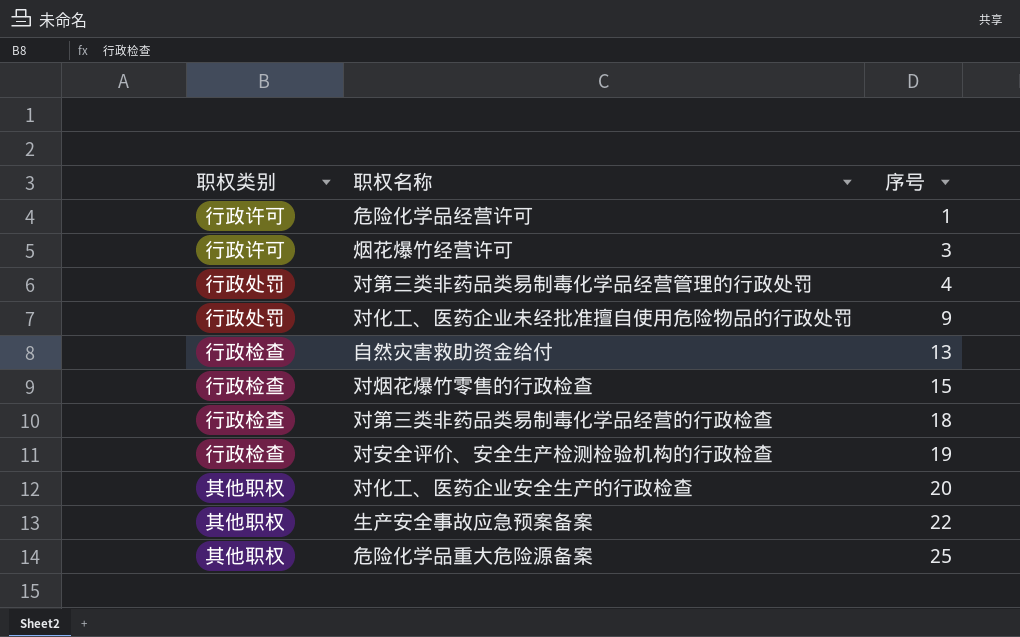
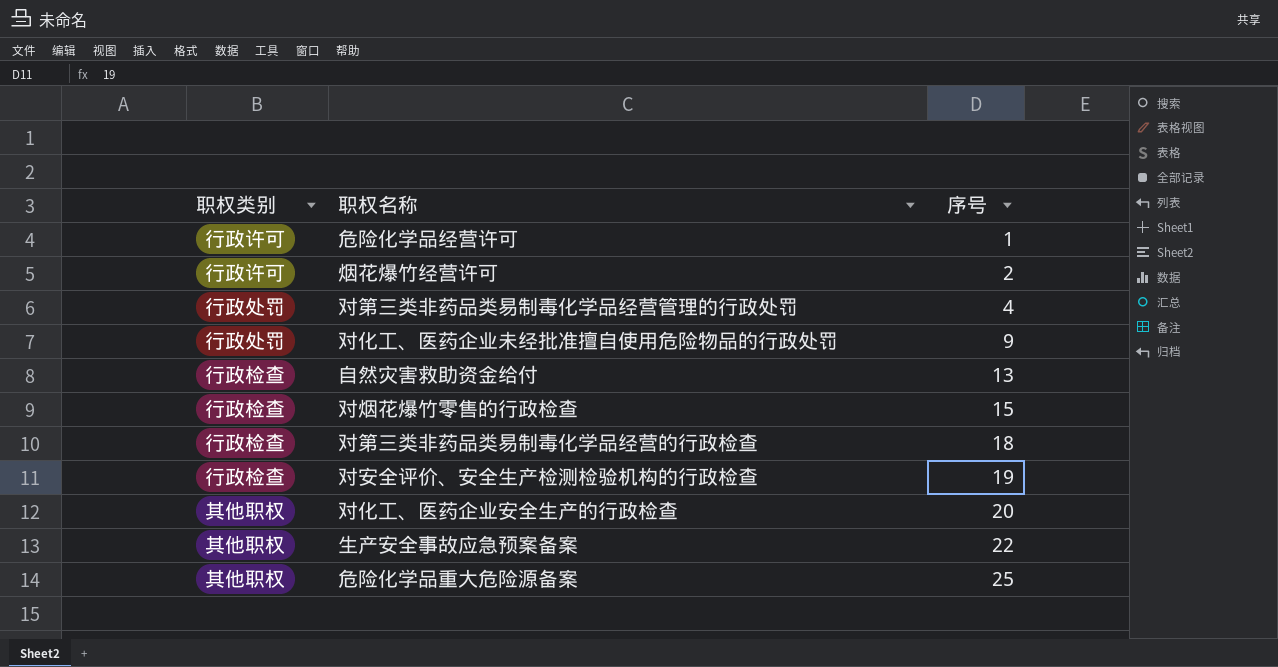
烟花爆竹经营许可 | 序号: 3 -> 2

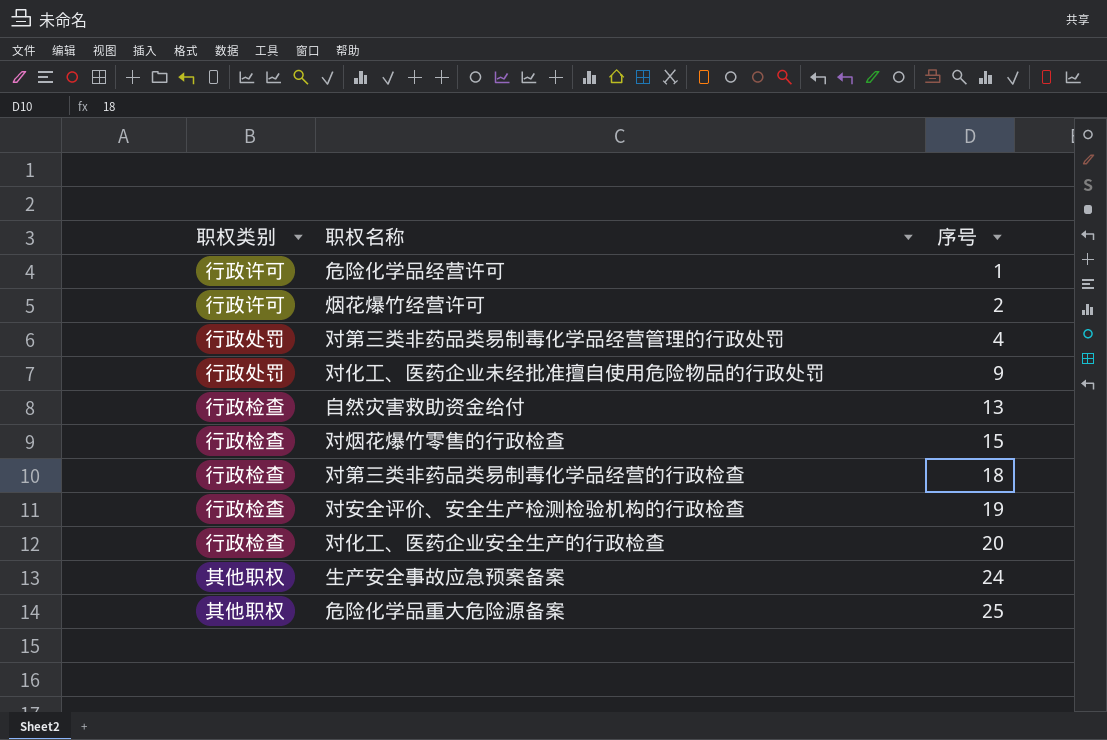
对化工、医药企业安全生产的行政检查 | 职权类别: 其他职权 -> 行政检查
生产安全事故应急预案备案 | 序号: 22 -> 24

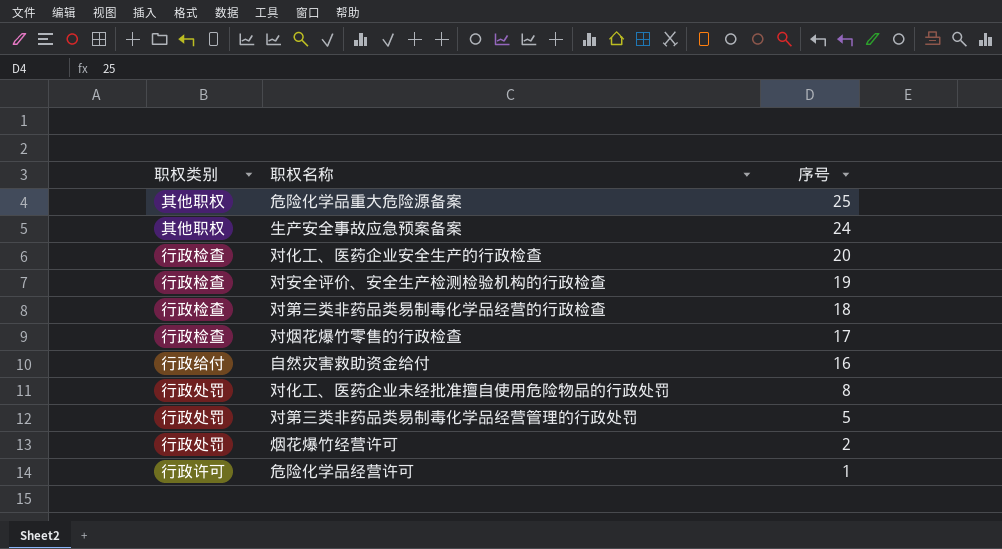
row order: 序号 ascending -> 序号 descending
对烟花爆竹零售的行政检查 | 序号: 15 -> 17
自然灾害救助资金给付 | 职权类别: 行政检查 -> 行政给付
自然灾害救助资金给付 | 序号: 13 -> 16
对化工、医药企业未经批准擅自使用危险物品的行政处罚 | 序号: 9 -> 8
对第三类非药品类易制毒化学品经营管理的行政处罚 | 序号: 4 -> 5
烟花爆竹经营许可 | 职权类别: 行政许可 -> 行政处罚

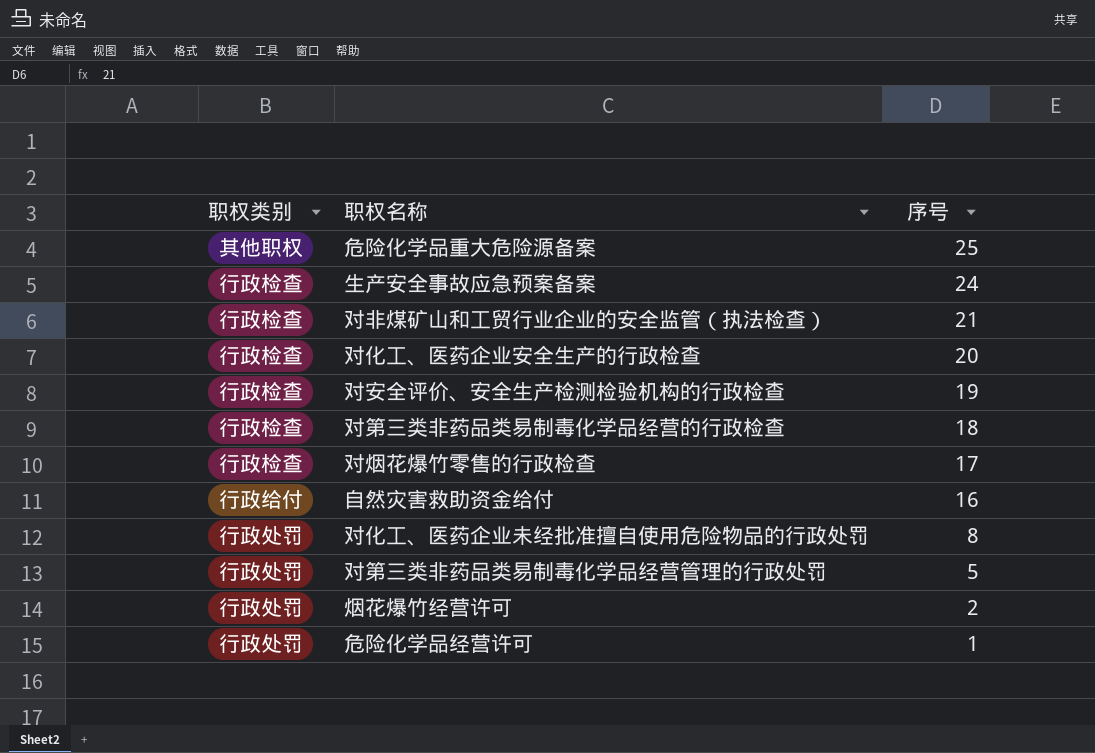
生产安全事故应急预案备案 | 职权类别: 其他职权 -> 行政检查
row 对非煤矿山和工贸行业企业的安全监管（执法检查）: none -> 行政检查 | 21
危险化学品经营许可 | 职权类别: 行政许可 -> 行政处罚

